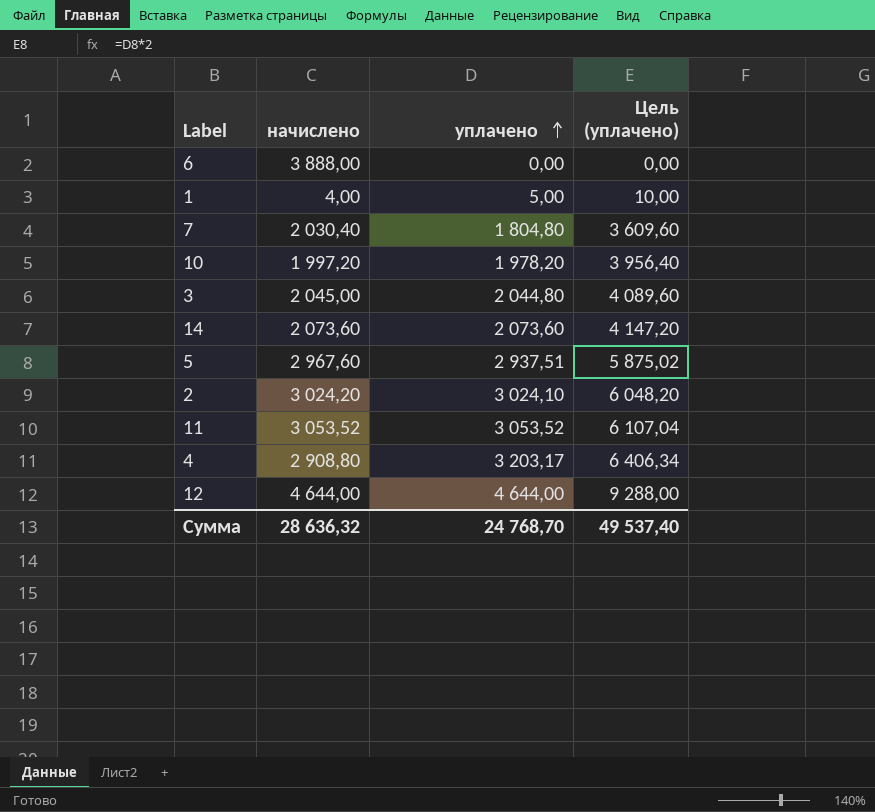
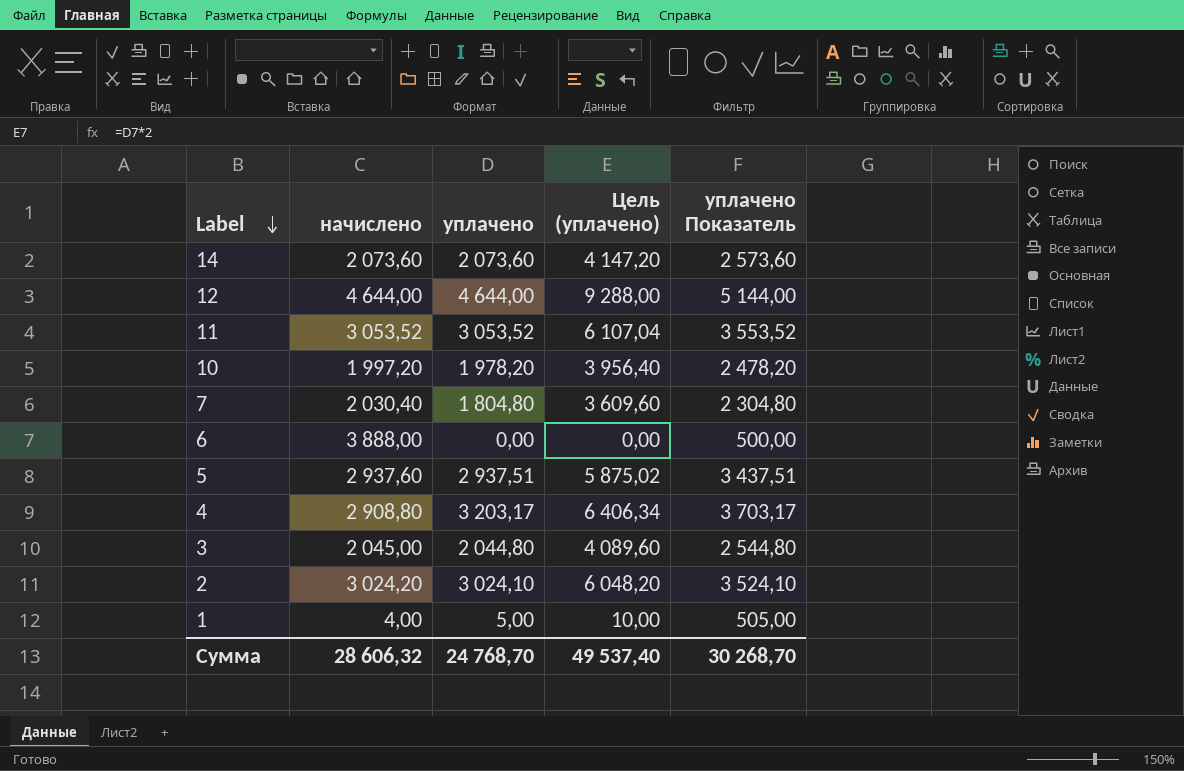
row order: уплачено ascending -> Label descending
column уплачено Показатель | formula: none -> [уплачено] + 500
5 | начислено: 2 967,60 -> 2 937,60
Сумма | начислено: 28 636,32 -> 28 606,32

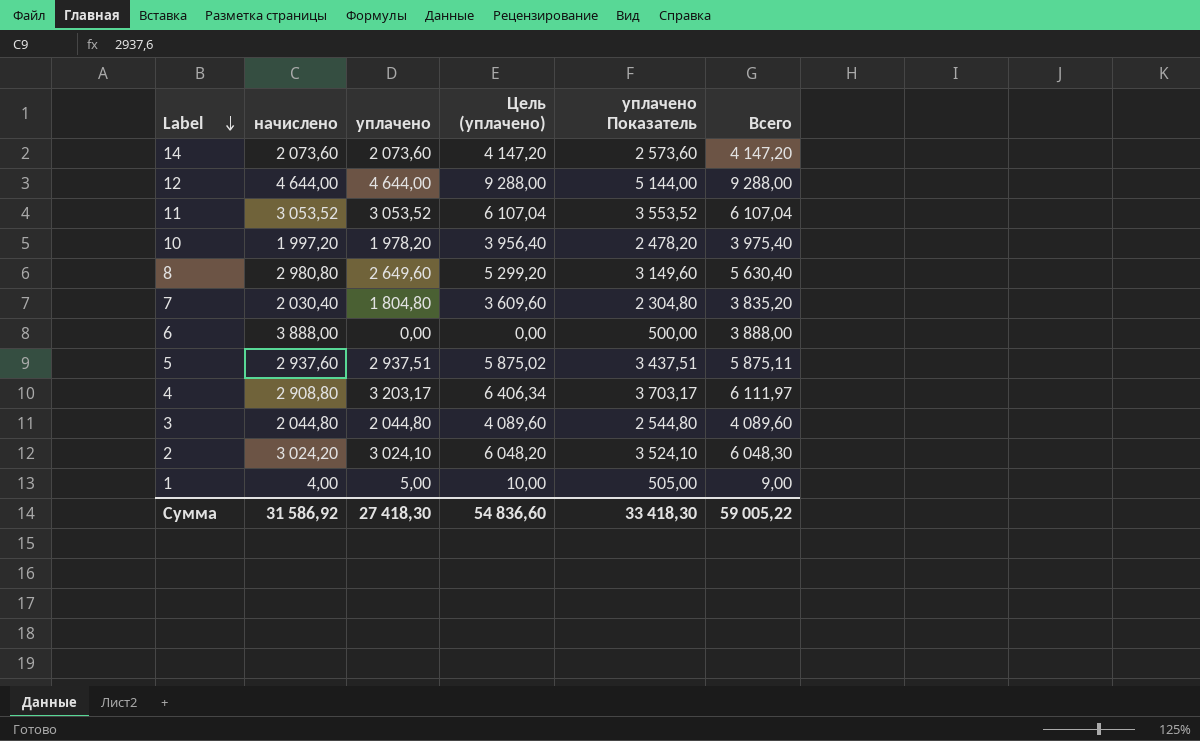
column Всего | formula: none -> [начислено] + [уплачено]
row 8: none -> 2 980,80 | 2 649,60 | 5 299,20 | 3 149,60 | 5 630,40
3 | начислено: 2 045,00 -> 2 044,80
Сумма | начислено: 28 606,32 -> 31 586,92
Сумма | уплачено: 24 768,70 -> 27 418,30
Сумма | Цель (уплачено): 49 537,40 -> 54 836,60
Сумма | уплачено Показатель: 30 268,70 -> 33 418,30

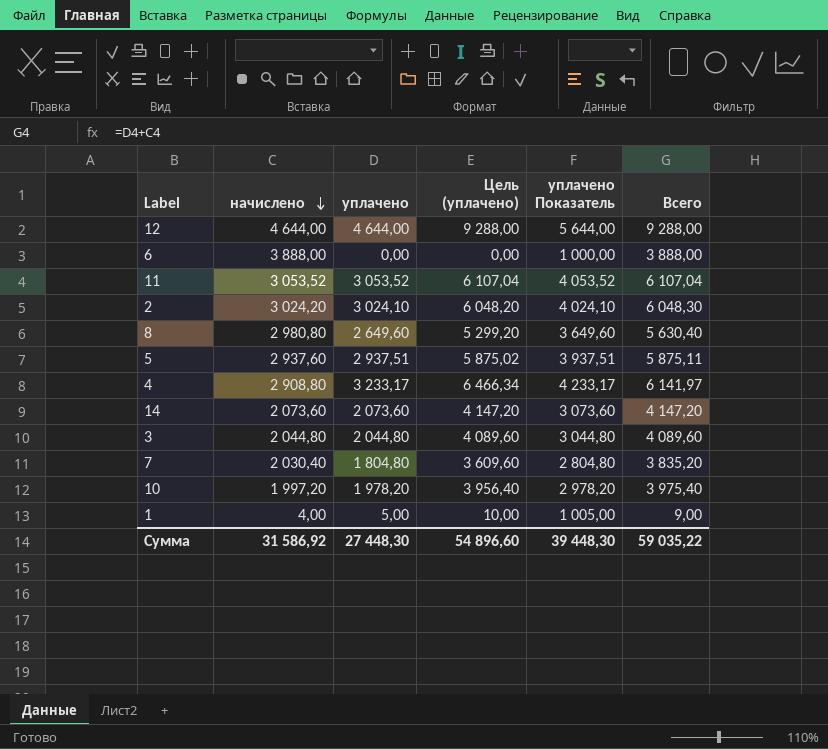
row order: Label descending -> начислено descending
column уплачено Показатель | formula: [уплачено] + 500 -> [уплачено] + 1000
4 | уплачено: 3 203,17 -> 3 233,17
4 | Цель (уплачено): 6 406,34 -> 6 466,34
4 | Всего: 6 111,97 -> 6 141,97
Сумма | уплачено: 27 418,30 -> 27 448,30
Сумма | Цель (уплачено): 54 836,60 -> 54 896,60
Сумма | уплачено Показатель: 33 418,30 -> 39 448,30
Сумма | Всего: 59 005,22 -> 59 035,22

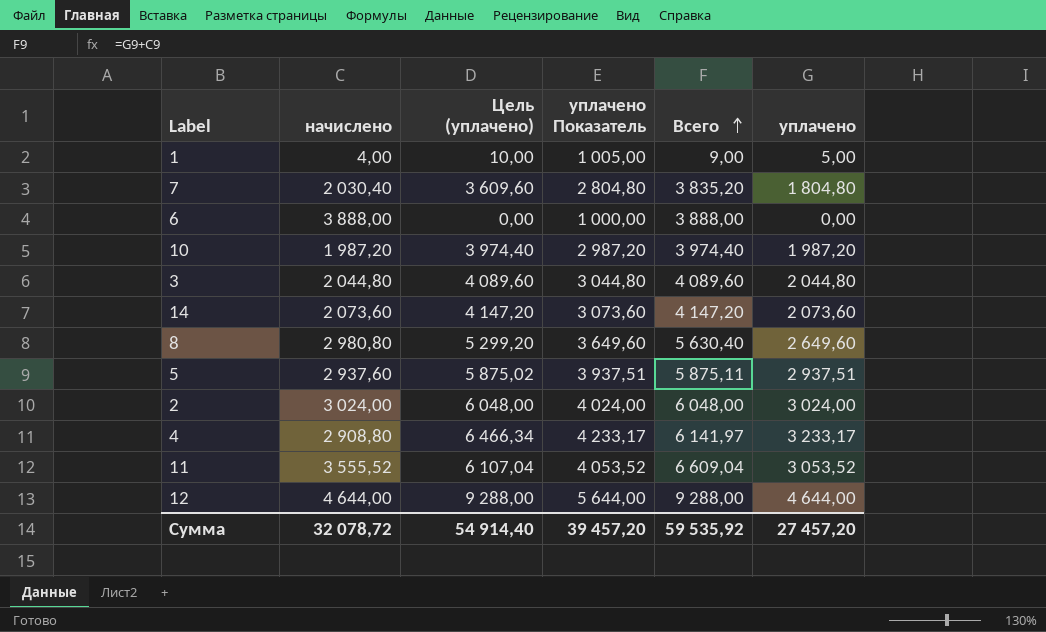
row order: начислено descending -> Всего ascending
column уплачено | position: 3 -> 6
10 | начислено: 1 997,20 -> 1 987,20
10 | Цель (уплачено): 3 956,40 -> 3 974,40
10 | уплачено Показатель: 2 978,20 -> 2 987,20
10 | Всего: 3 975,40 -> 3 974,40
10 | уплачено: 1 978,20 -> 1 987,20
2 | начислено: 3 024,20 -> 3 024,00
2 | Цель (уплачено): 6 048,20 -> 6 048,00
2 | уплачено Показатель: 4 024,10 -> 4 024,00
2 | Всего: 6 048,30 -> 6 048,00
2 | уплачено: 3 024,10 -> 3 024,00
11 | начислено: 3 053,52 -> 3 555,52
11 | Всего: 6 107,04 -> 6 609,04
Сумма | начислено: 31 586,92 -> 32 078,72
Сумма | Цель (уплачено): 54 896,60 -> 54 914,40
Сумма | уплачено Показатель: 39 448,30 -> 39 457,20
Сумма | Всего: 59 035,22 -> 59 535,92
Сумма | уплачено: 27 448,30 -> 27 457,20

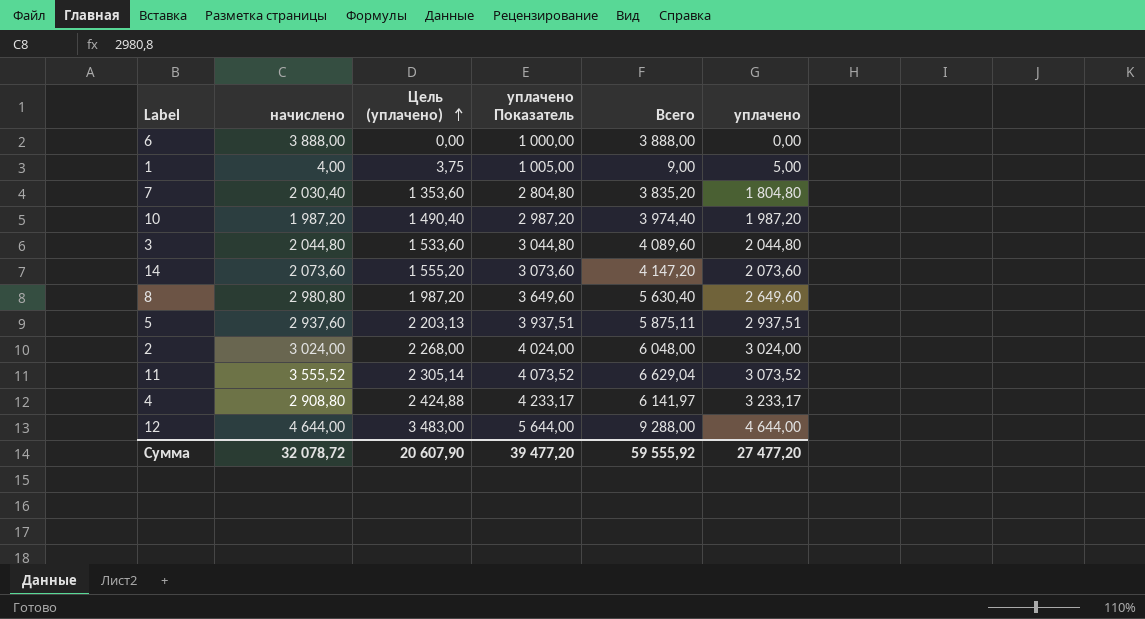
row order: Всего ascending -> Цель (уплачено) ascending
column Цель (уплачено) | formula: [уплачено] * 2 -> [уплачено] * 0,75
11 | уплачено Показатель: 4 053,52 -> 4 073,52
11 | Всего: 6 609,04 -> 6 629,04
11 | уплачено: 3 053,52 -> 3 073,52
Сумма | Цель (уплачено): 54 914,40 -> 20 607,90
Сумма | уплачено Показатель: 39 457,20 -> 39 477,20
Сумма | Всего: 59 535,92 -> 59 555,92
Сумма | уплачено: 27 457,20 -> 27 477,20

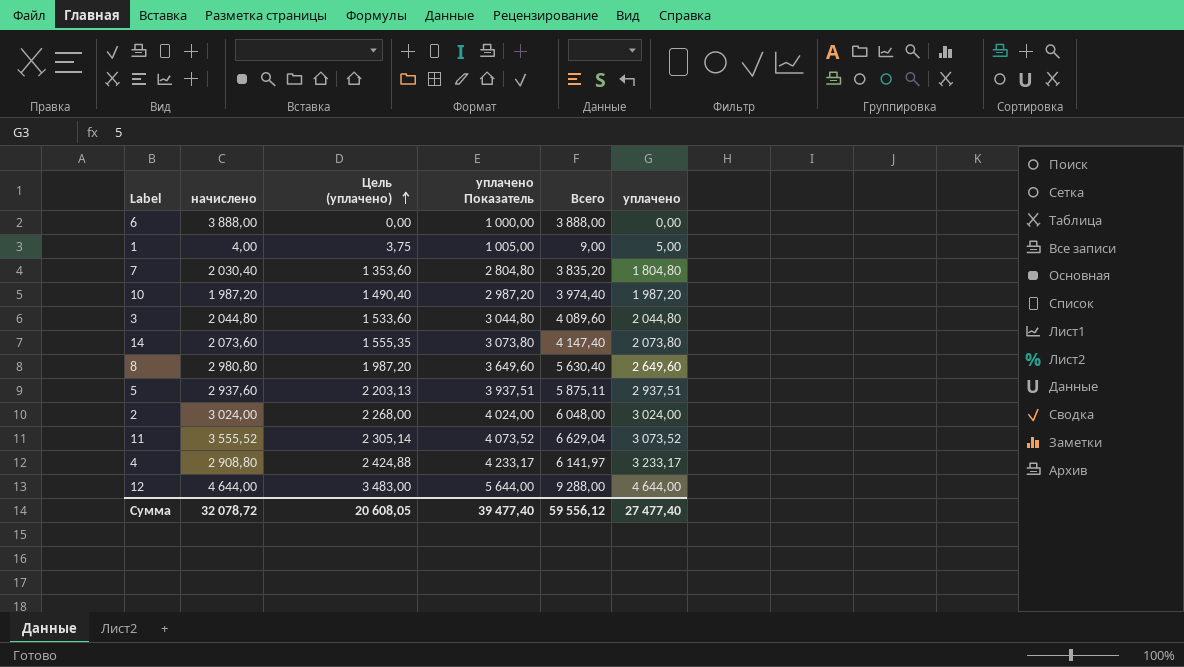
14 | Цель (уплачено): 1 555,20 -> 1 555,35
14 | уплачено Показатель: 3 073,60 -> 3 073,80
14 | Всего: 4 147,20 -> 4 147,40
14 | уплачено: 2 073,60 -> 2 073,80
Сумма | Цель (уплачено): 20 607,90 -> 20 608,05
Сумма | уплачено Показатель: 39 477,20 -> 39 477,40
Сумма | Всего: 59 555,92 -> 59 556,12
Сумма | уплачено: 27 477,20 -> 27 477,40

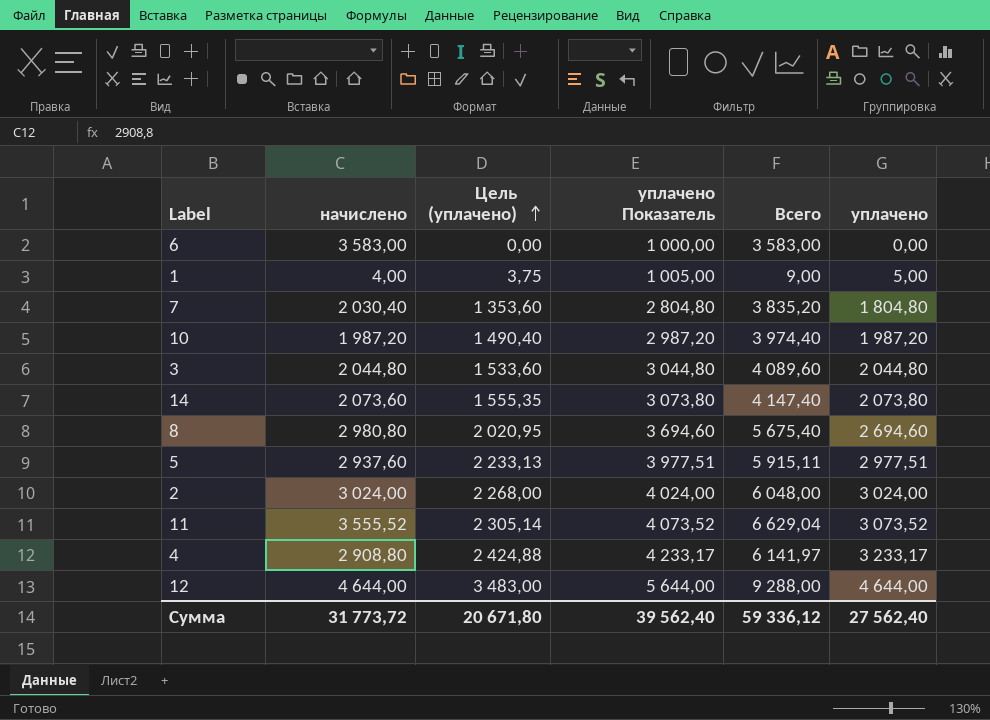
6 | начислено: 3 888,00 -> 3 583,00
6 | Всего: 3 888,00 -> 3 583,00
8 | Цель (уплачено): 1 987,20 -> 2 020,95
8 | уплачено Показатель: 3 649,60 -> 3 694,60
8 | Всего: 5 630,40 -> 5 675,40
8 | уплачено: 2 649,60 -> 2 694,60
5 | Цель (уплачено): 2 203,13 -> 2 233,13
5 | уплачено Показатель: 3 937,51 -> 3 977,51
5 | Всего: 5 875,11 -> 5 915,11
5 | уплачено: 2 937,51 -> 2 977,51
Сумма | начислено: 32 078,72 -> 31 773,72
Сумма | Цель (уплачено): 20 608,05 -> 20 671,80
Сумма | уплачено Показатель: 39 477,40 -> 39 562,40
Сумма | Всего: 59 556,12 -> 59 336,12
Сумма | уплачено: 27 477,40 -> 27 562,40

